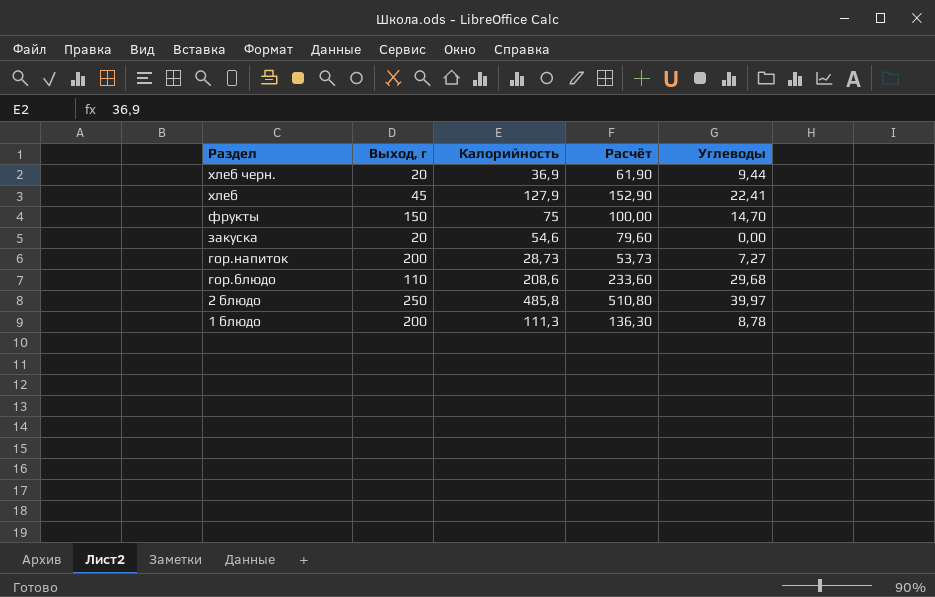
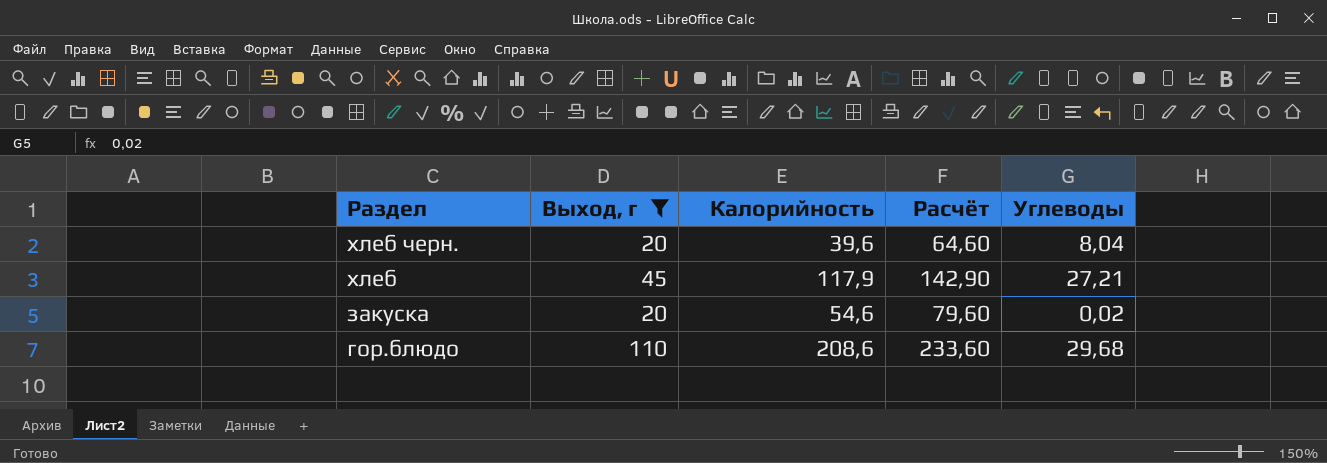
filter: none -> Выход, г <= 110
хлеб черн. | Калорийность: 36,9 -> 39,6
хлеб черн. | Расчёт: 61,90 -> 64,60
хлеб черн. | Углеводы: 9,44 -> 8,04
хлеб | Калорийность: 127,9 -> 117,9
хлеб | Расчёт: 152,90 -> 142,90
хлеб | Углеводы: 22,41 -> 27,21
закуска | Углеводы: 0,00 -> 0,02

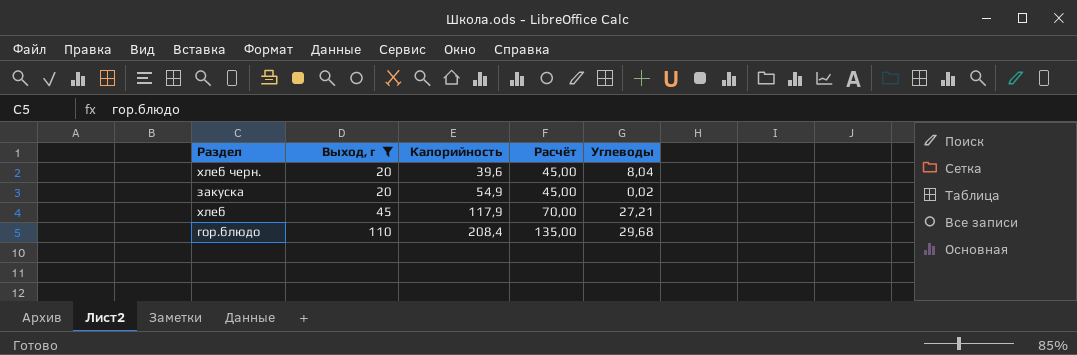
row order: Раздел descending -> Выход, г ascending
column Расчёт | formula: [Калорийность] + 25 -> [Выход, г] + 25
закуска | Калорийность: 54,6 -> 54,9
гор.блюдо | Калорийность: 208,6 -> 208,4

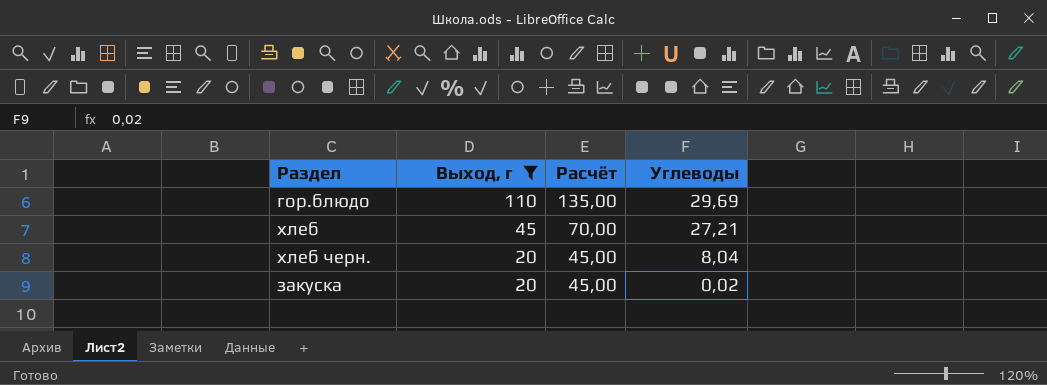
row order: Выход, г ascending -> Выход, г descending
column Калорийность | position: 3 -> none
гор.блюдо | Углеводы: 29,68 -> 29,69

